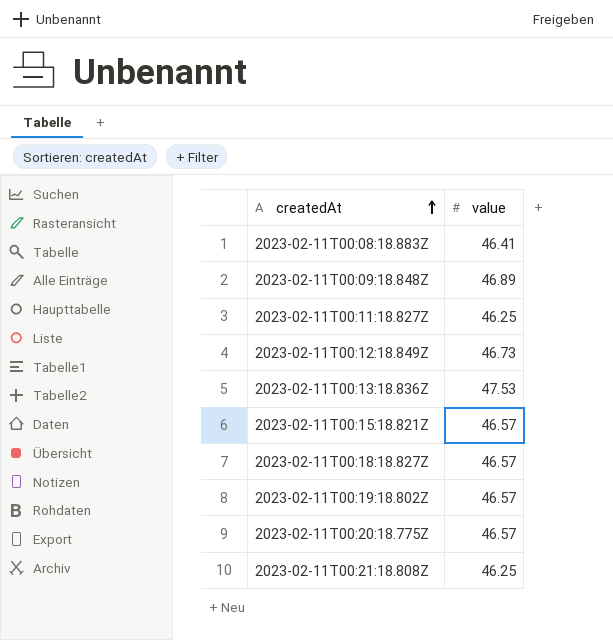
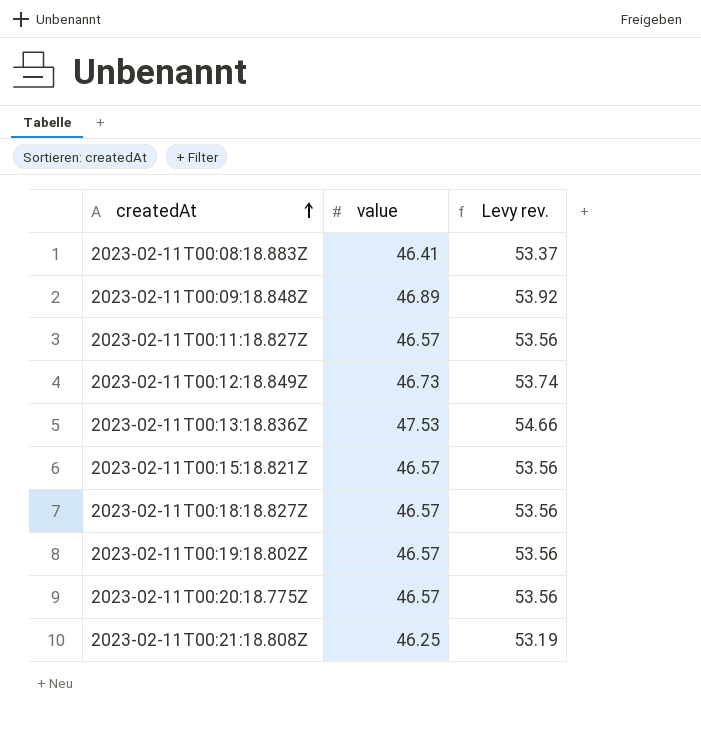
column Levy rev. | formula: none -> [value] * 1.15
2023-02-11T00:11:18.827Z | value: 46.25 -> 46.57

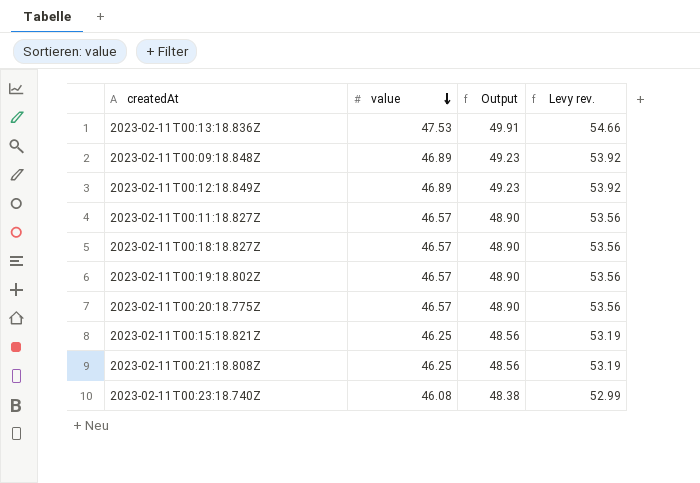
row order: createdAt ascending -> value descending
column Output | formula: none -> [value] * 1.05
row 2023-02-11T00:08:18.883Z: 46.41 | 53.37 -> none
2023-02-11T00:12:18.849Z | value: 46.73 -> 46.89
2023-02-11T00:12:18.849Z | Levy rev.: 53.74 -> 53.92
2023-02-11T00:15:18.821Z | value: 46.57 -> 46.25
2023-02-11T00:15:18.821Z | Levy rev.: 53.56 -> 53.19
row 2023-02-11T00:23:18.740Z: none -> 46.08 | 48.38 | 52.99

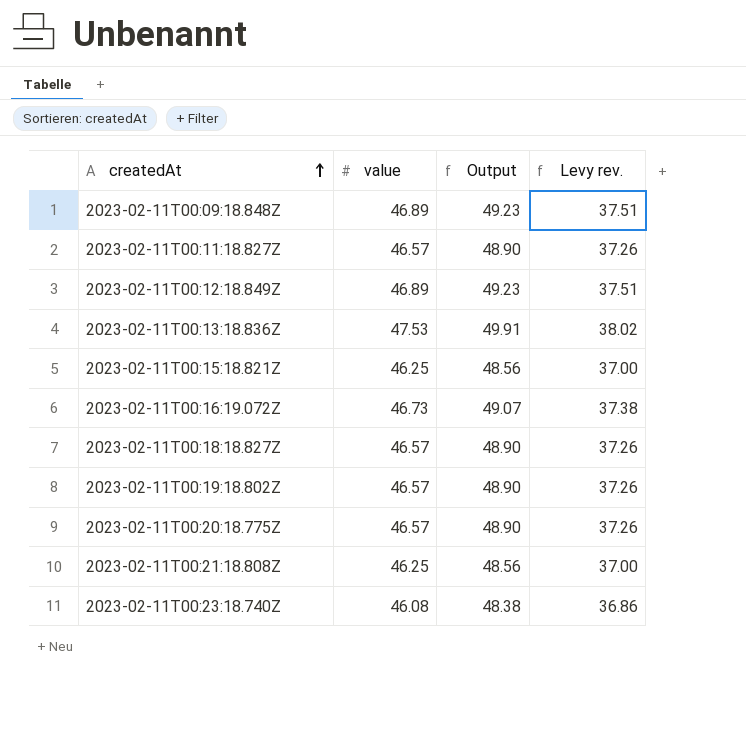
row order: value descending -> createdAt ascending
column Levy rev. | formula: [value] * 1.15 -> [value] * 0.8
row 2023-02-11T00:16:19.072Z: none -> 46.73 | 49.07 | 37.38

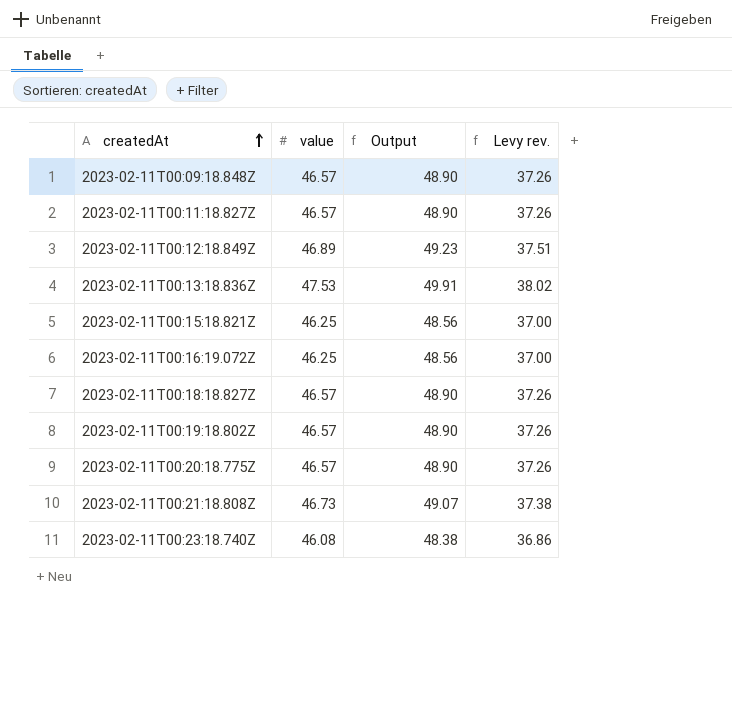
2023-02-11T00:09:18.848Z | value: 46.89 -> 46.57
2023-02-11T00:09:18.848Z | Output: 49.23 -> 48.90
2023-02-11T00:09:18.848Z | Levy rev.: 37.51 -> 37.26
2023-02-11T00:16:19.072Z | value: 46.73 -> 46.25
2023-02-11T00:16:19.072Z | Output: 49.07 -> 48.56
2023-02-11T00:16:19.072Z | Levy rev.: 37.38 -> 37.00
2023-02-11T00:21:18.808Z | value: 46.25 -> 46.73
2023-02-11T00:21:18.808Z | Output: 48.56 -> 49.07
2023-02-11T00:21:18.808Z | Levy rev.: 37.00 -> 37.38

